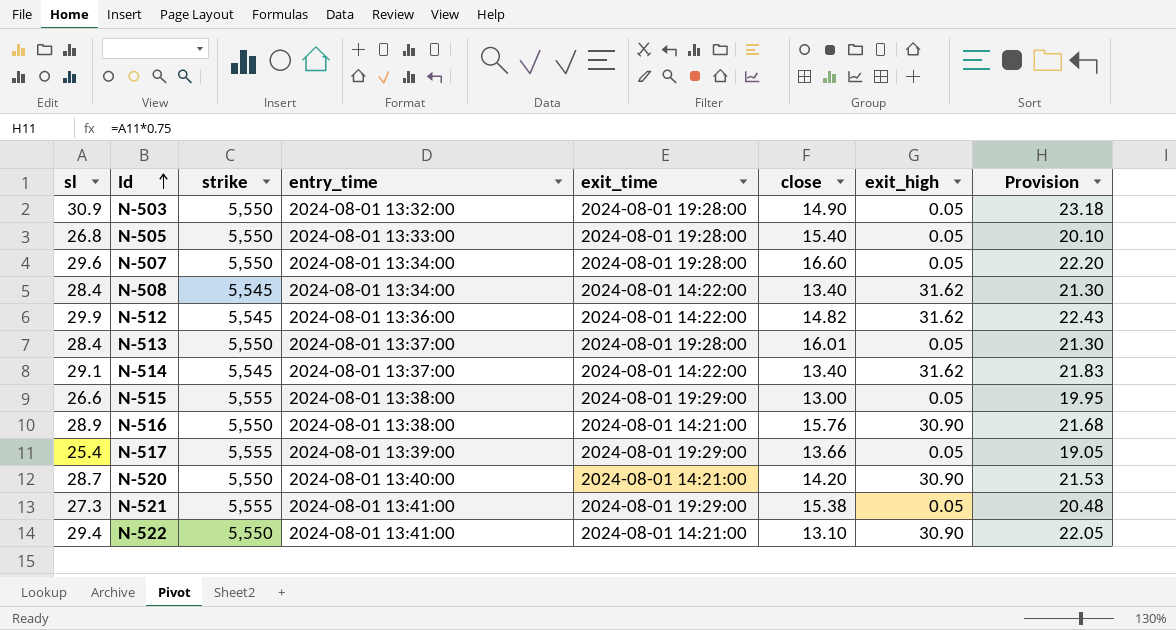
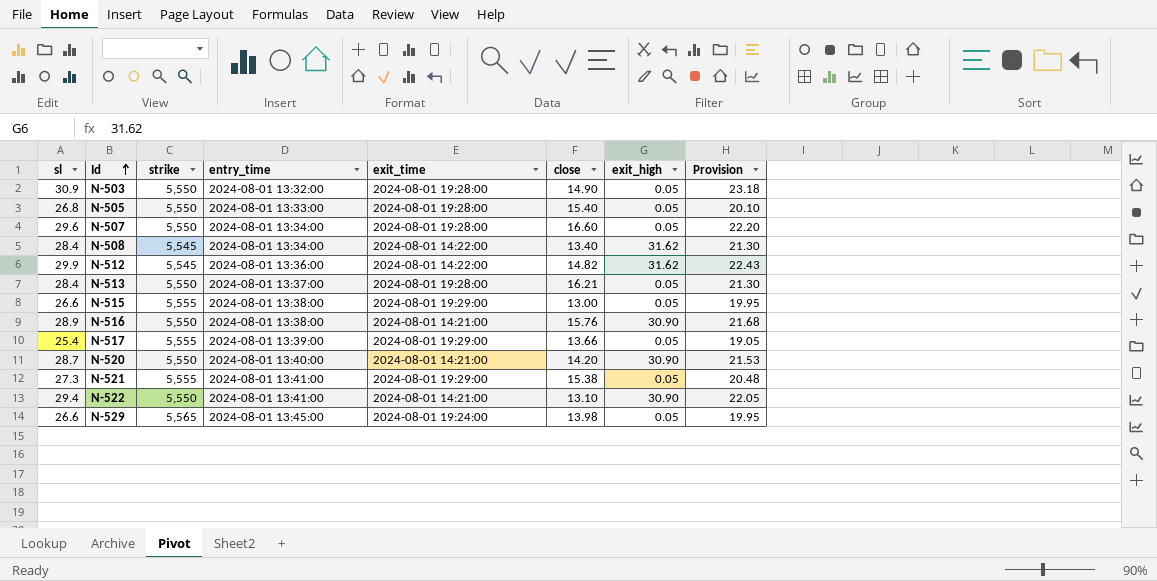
row N-514: 29.1 | 5,545 | 2024-08-01 13:37:00 | 2024-08-01 14:22:00 | 13.40 | 31.62 | 21.83 -> none
N-513 | close: 16.01 -> 16.21
row N-529: none -> 26.6 | 5,565 | 2024-08-01 13:45:00 | 2024-08-01 19:24:00 | 13.98 | 0.05 | 19.95

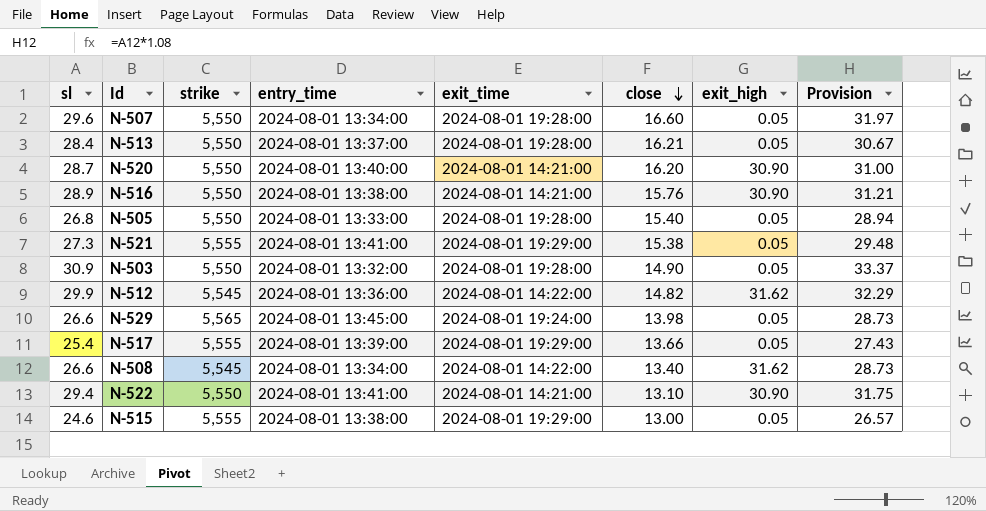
row order: Id ascending -> close descending
column Provision | formula: [sl] * 0.75 -> [sl] * 1.08
N-520 | close: 14.20 -> 16.20
N-508 | sl: 28.4 -> 26.6
N-515 | sl: 26.6 -> 24.6

